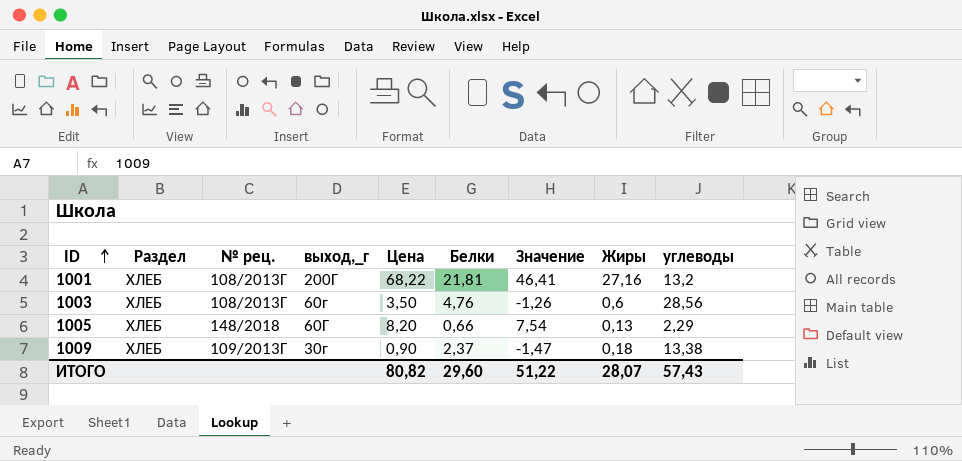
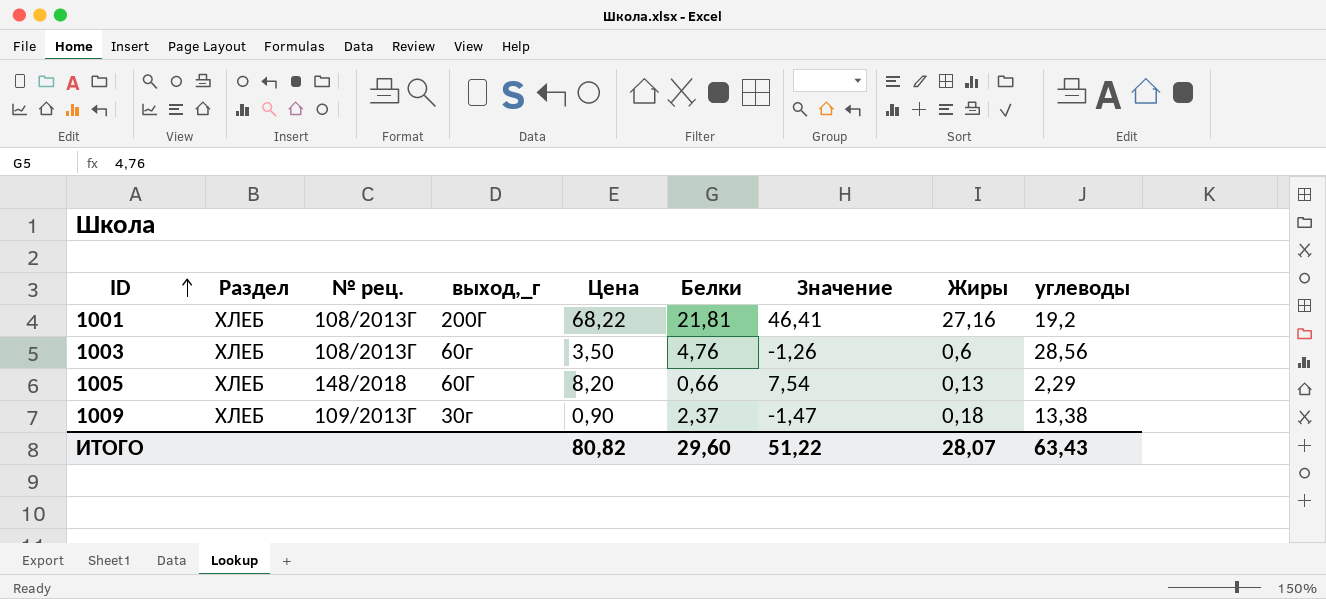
1001 | углеводы: 13,2 -> 19,2
ИТОГО | углеводы: 57,43 -> 63,43

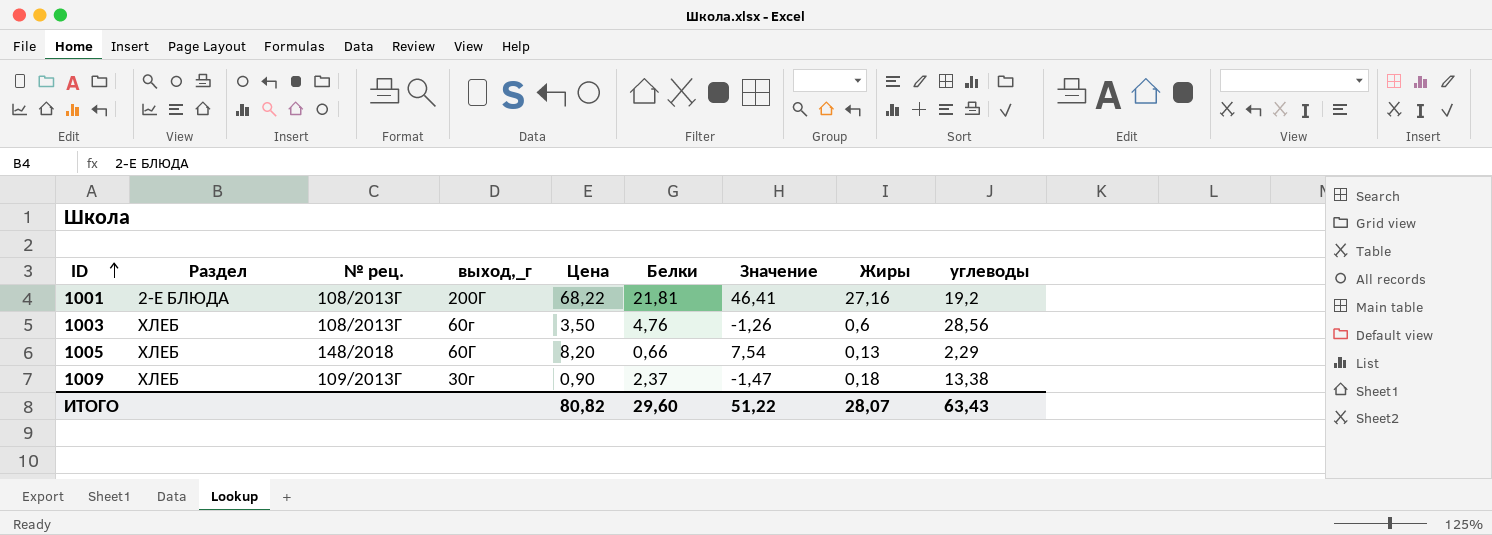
1001 | Раздел: ХЛЕБ -> 2-Е БЛЮДА

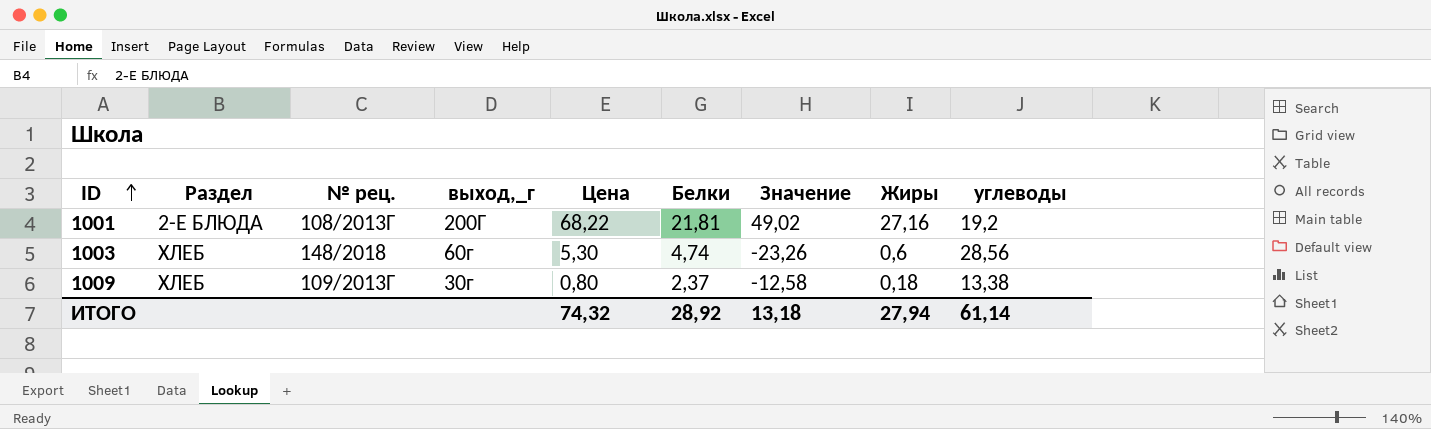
column Значение | formula: [Цена] - [Белки] -> [Цена] - [углеводы]
row 1005: ХЛЕБ | 148/2018 | 60Г | 8,20 | 0,66 | 7,54 | 0,13 | 2,29 -> none
1003 | № рец.: 108/2013Г -> 148/2018
1003 | Цена: 3,50 -> 5,30
1003 | Белки: 4,76 -> 4,74
1009 | Цена: 0,90 -> 0,80
ИТОГО | Цена: 80,82 -> 74,32
ИТОГО | Белки: 29,60 -> 28,92
ИТОГО | Значение: 51,22 -> 13,18
ИТОГО | Жиры: 28,07 -> 27,94
ИТОГО | углеводы: 63,43 -> 61,14

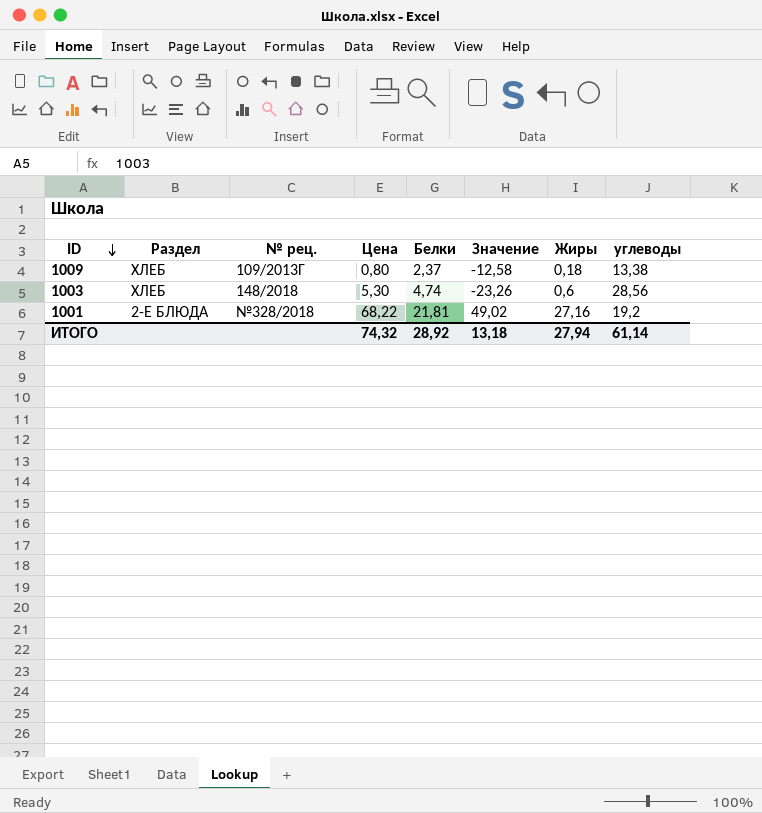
row order: ID ascending -> ID descending
column выход,_г | position: 4 -> none
1001 | № рец.: 108/2013Г -> №328/2018

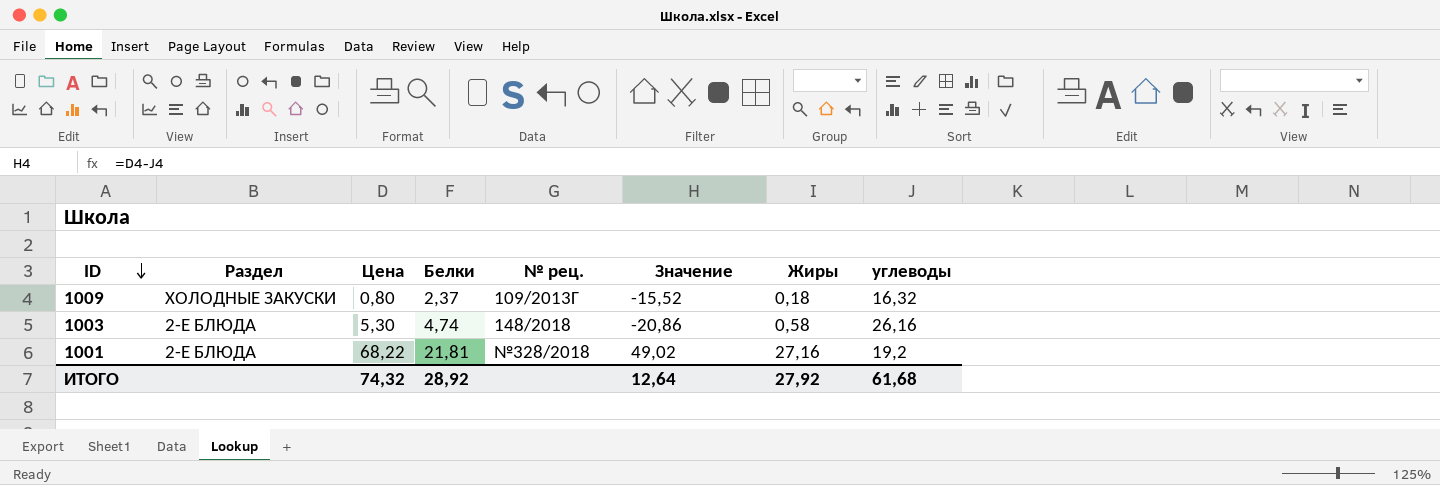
column № рец. | position: 3 -> 5
1009 | Раздел: ХЛЕБ -> ХОЛОДНЫЕ ЗАКУСКИ
1009 | Значение: -12,58 -> -15,52
1009 | углеводы: 13,38 -> 16,32
1003 | Раздел: ХЛЕБ -> 2-Е БЛЮДА
1003 | Значение: -23,26 -> -20,86
1003 | Жиры: 0,6 -> 0,58
1003 | углеводы: 28,56 -> 26,16
ИТОГО | Значение: 13,18 -> 12,64
ИТОГО | Жиры: 27,94 -> 27,92
ИТОГО | углеводы: 61,14 -> 61,68

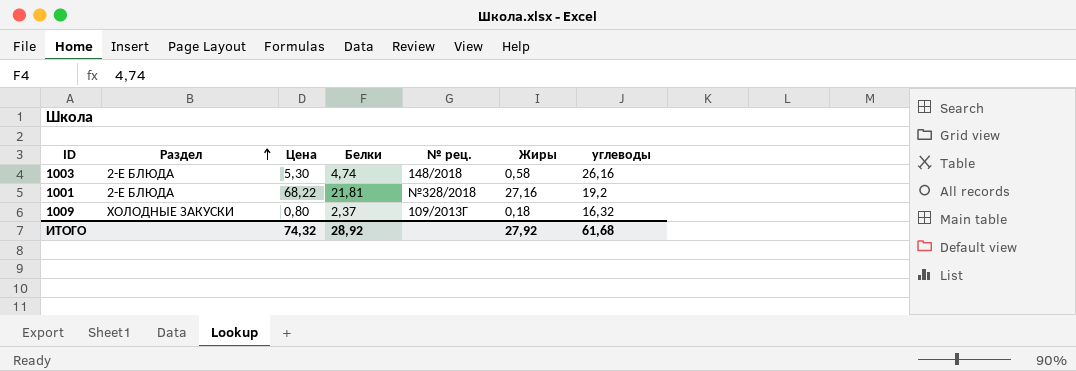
row order: ID descending -> Раздел ascending
column Значение | formula: [Цена] - [углеводы] -> none

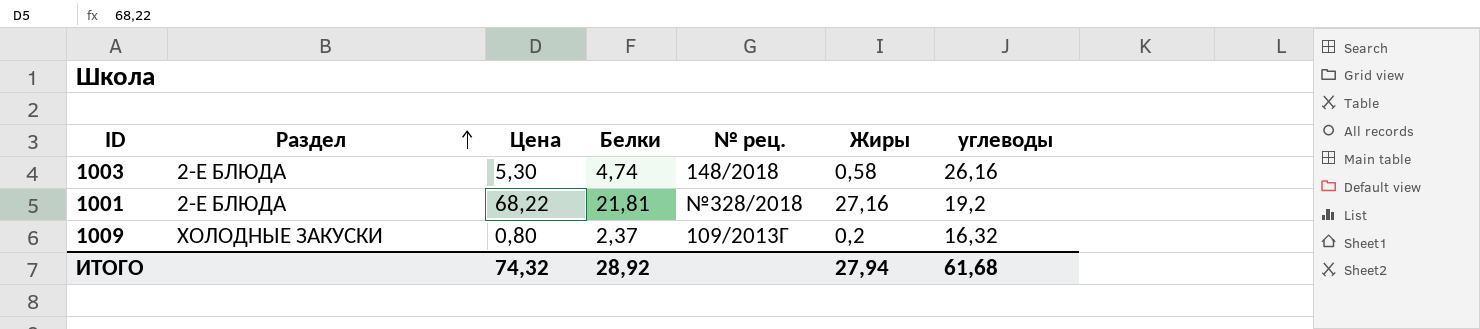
1009 | Жиры: 0,18 -> 0,2
ИТОГО | Жиры: 27,92 -> 27,94

